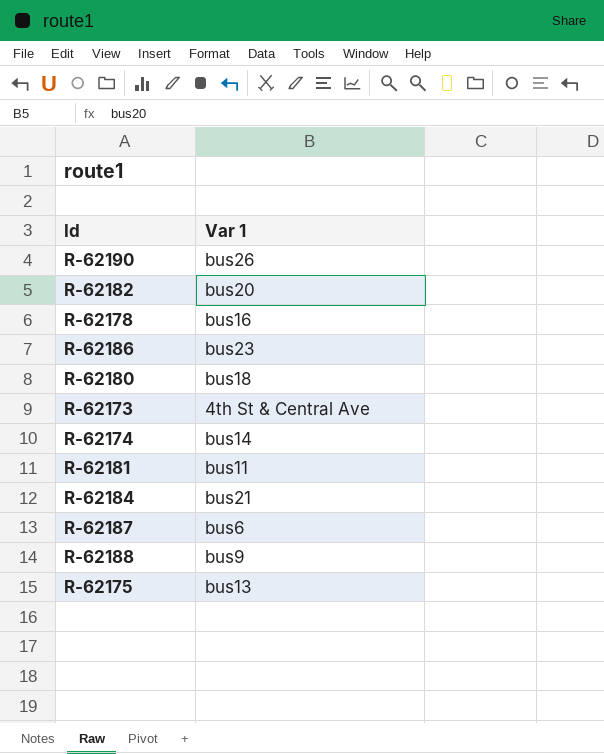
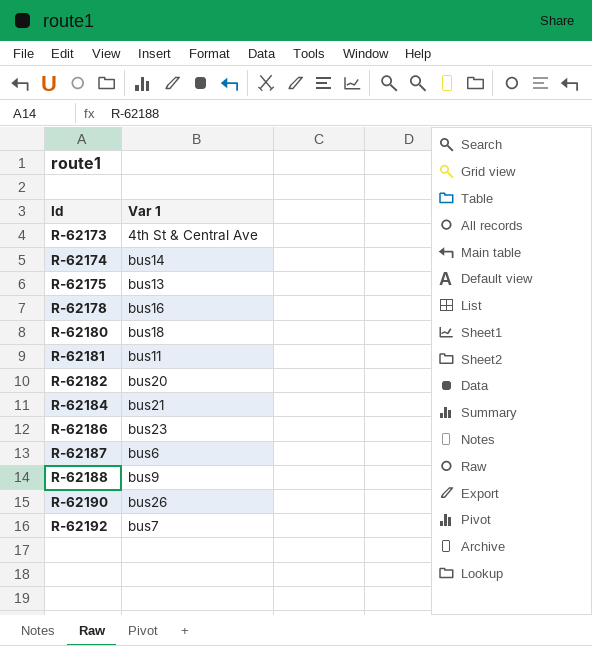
row order: none -> Id ascending
row R-62192: none -> bus7

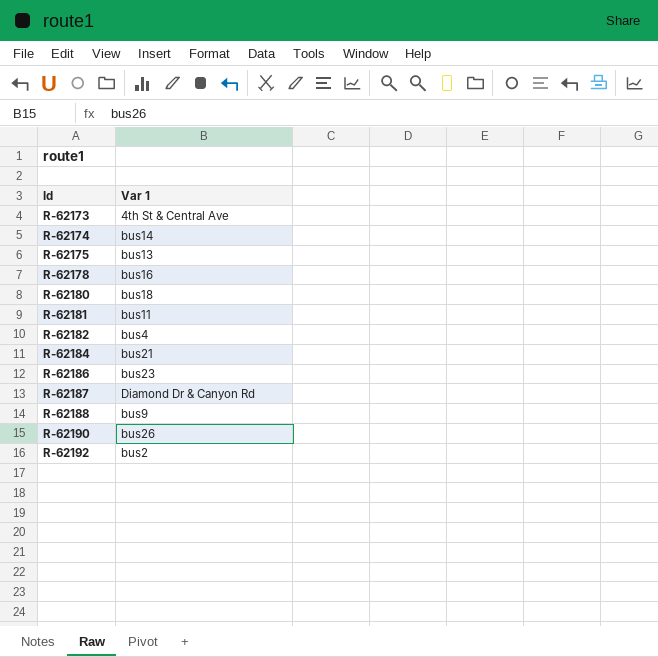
R-62182 | Var 1: bus20 -> bus4
R-62187 | Var 1: bus6 -> Diamond Dr & Canyon Rd
R-62192 | Var 1: bus7 -> bus2

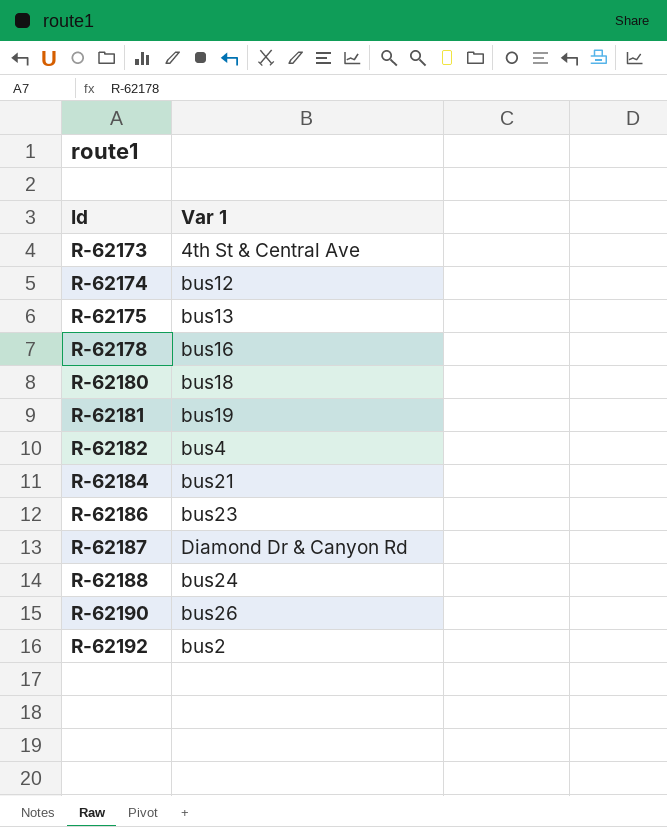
R-62174 | Var 1: bus14 -> bus12
R-62181 | Var 1: bus11 -> bus19
R-62188 | Var 1: bus9 -> bus24

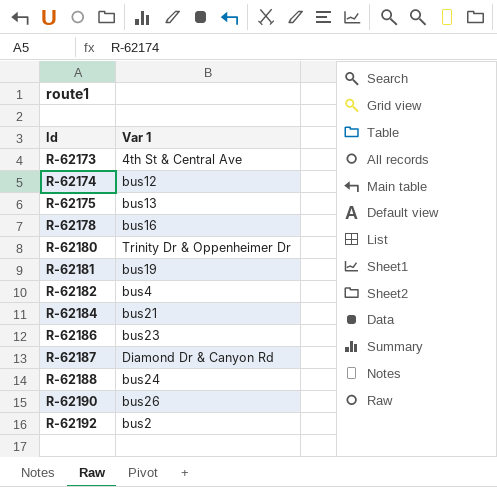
R-62180 | Var 1: bus18 -> Trinity Dr & Oppenheimer Dr

